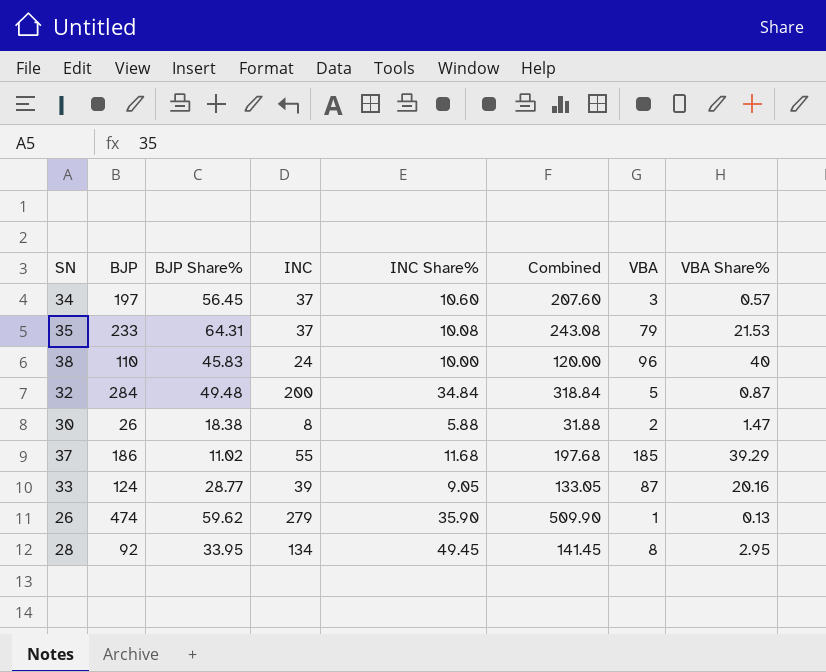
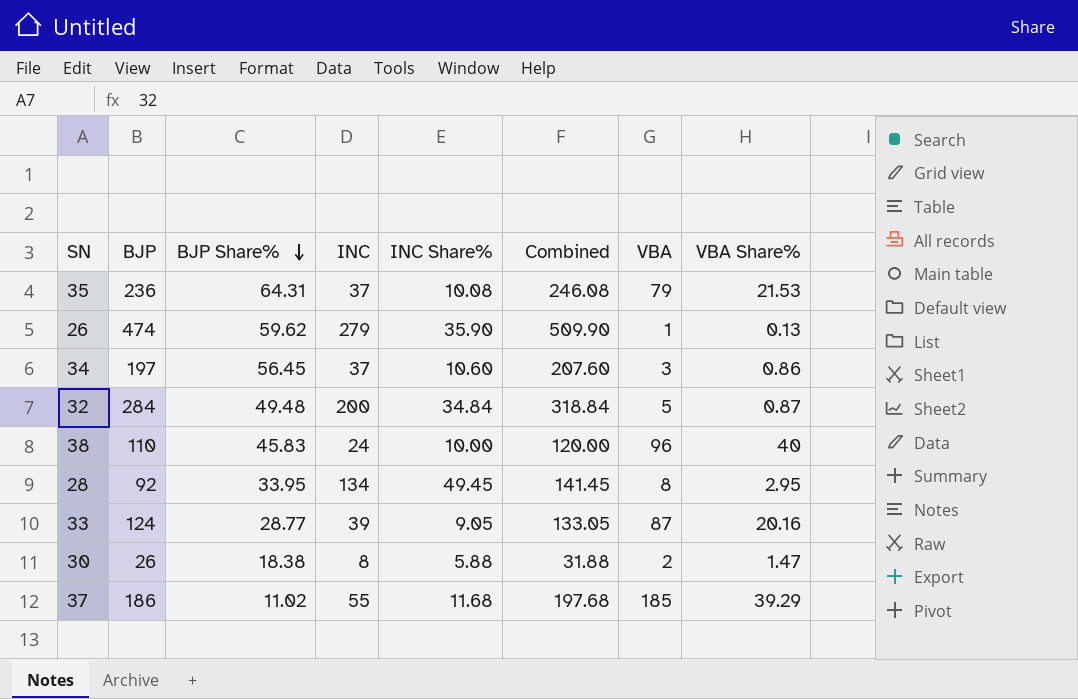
row order: none -> BJP Share% descending
35 | BJP: 233 -> 236
35 | Combined: 243.08 -> 246.08
34 | VBA Share%: 0.57 -> 0.86

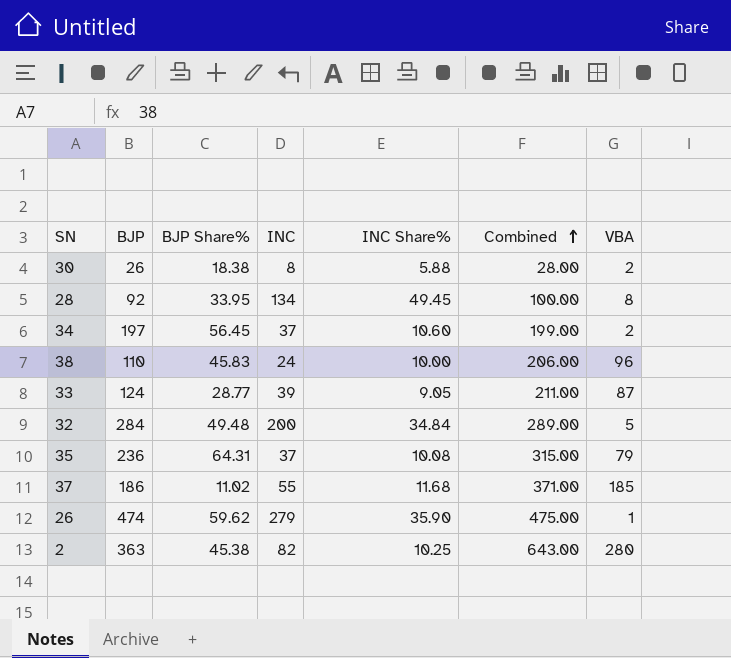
row order: BJP Share% descending -> Combined ascending
column VBA Share% | position: 8 -> none
column Combined | formula: [BJP] + [INC Share%] -> [BJP] + [VBA]
34 | VBA: 3 -> 2
row 2: none -> 363 | 45.38 | 82 | 10.25 | 643.00 | 280

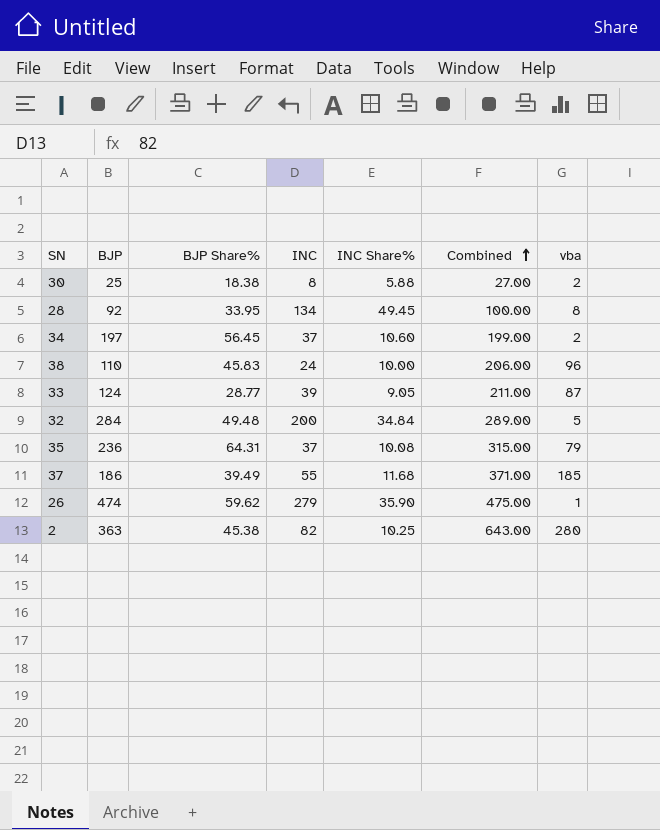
column name: VBA -> vba
30 | BJP: 26 -> 25
30 | Combined: 28.00 -> 27.00
37 | BJP Share%: 11.02 -> 39.49

